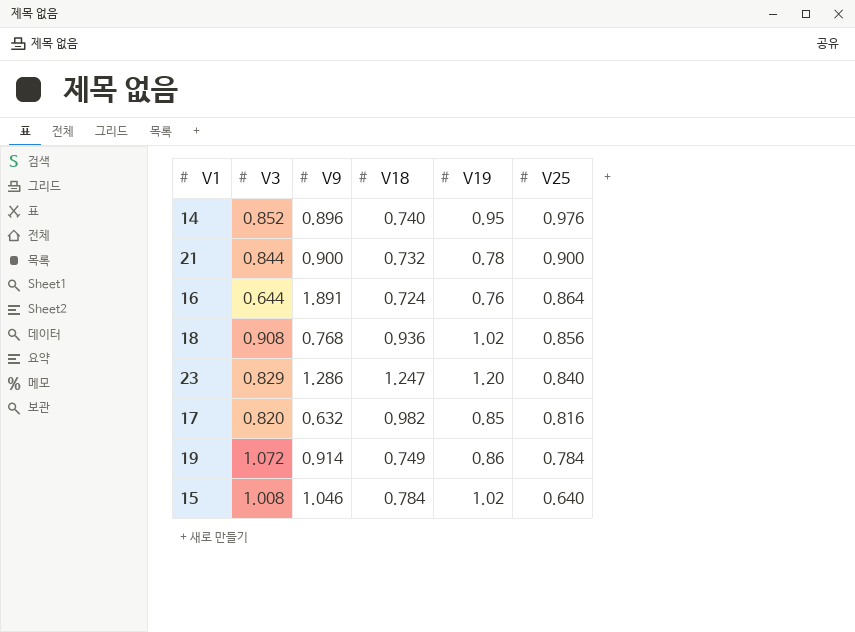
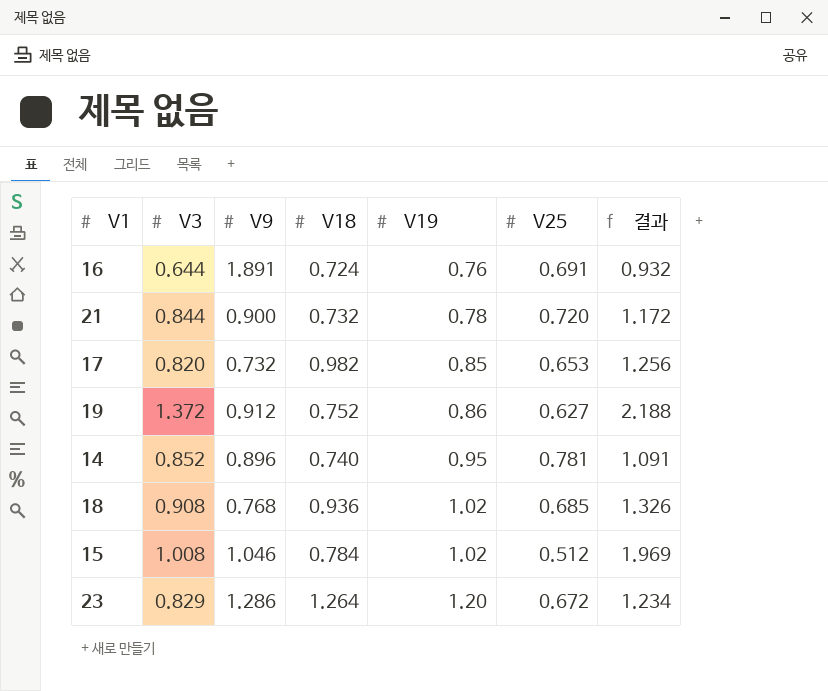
row order: V25 descending -> V19 ascending
column 결과 | formula: none -> [V3] / [V25]
16 | V25: 0.864 -> 0.691
21 | V25: 0.900 -> 0.720
17 | V9: 0.632 -> 0.732
17 | V25: 0.816 -> 0.653
19 | V3: 1.072 -> 1.372
19 | V9: 0.914 -> 0.912
19 | V18: 0.749 -> 0.752
19 | V25: 0.784 -> 0.627
14 | V25: 0.976 -> 0.781
18 | V25: 0.856 -> 0.685
15 | V25: 0.640 -> 0.512
23 | V18: 1.247 -> 1.264
23 | V25: 0.840 -> 0.672

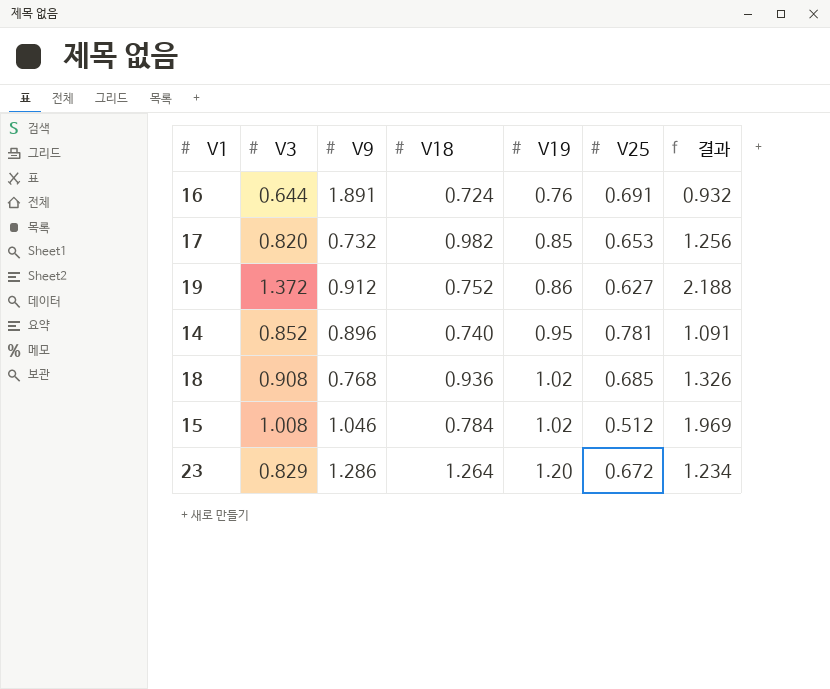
row 21: 0.844 | 0.900 | 0.732 | 0.78 | 0.720 | 1.172 -> none

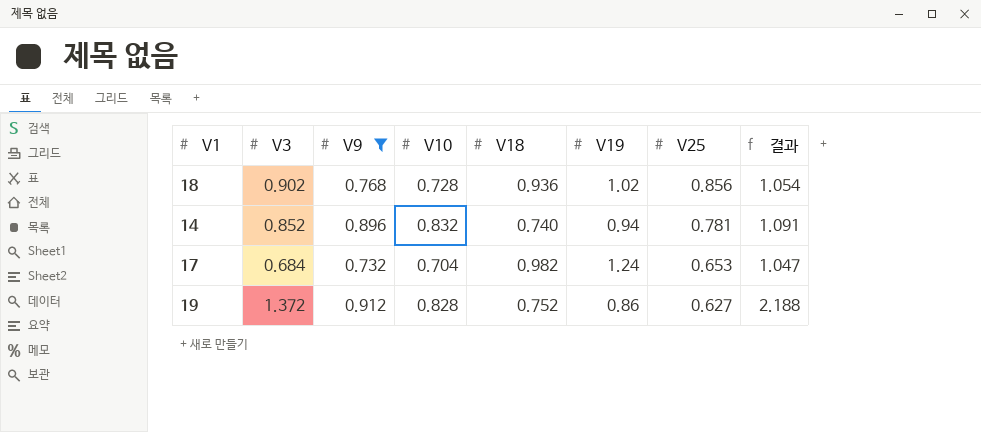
filter: none -> V9 <= 0.912
row order: V19 ascending -> V25 descending
column V10 | position: none -> 4
18 | V3: 0.908 -> 0.902
18 | V25: 0.685 -> 0.856
18 | 결과: 1.326 -> 1.054
14 | V19: 0.95 -> 0.94
17 | V3: 0.820 -> 0.684
17 | V19: 0.85 -> 1.24
17 | 결과: 1.256 -> 1.047

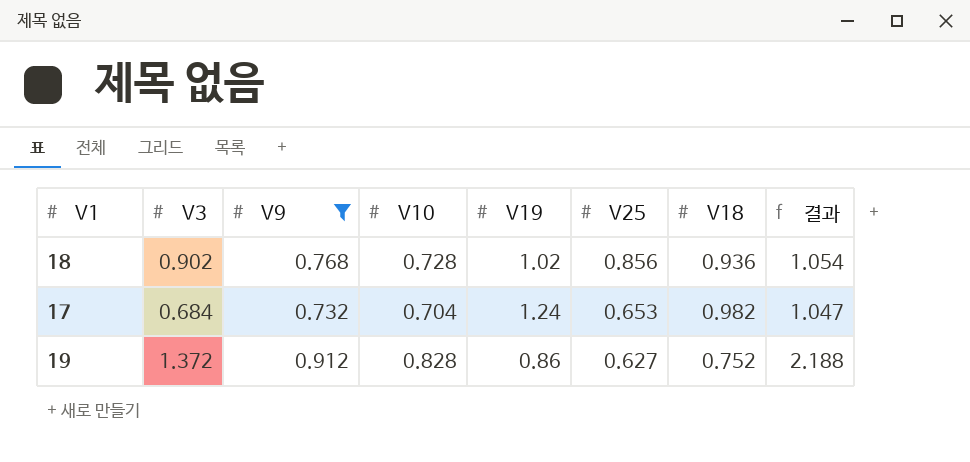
column V18 | position: 5 -> 7
row 14: 0.852 | 0.896 | 0.832 | 0.740 | 0.94 | 0.781 | 1.091 -> none

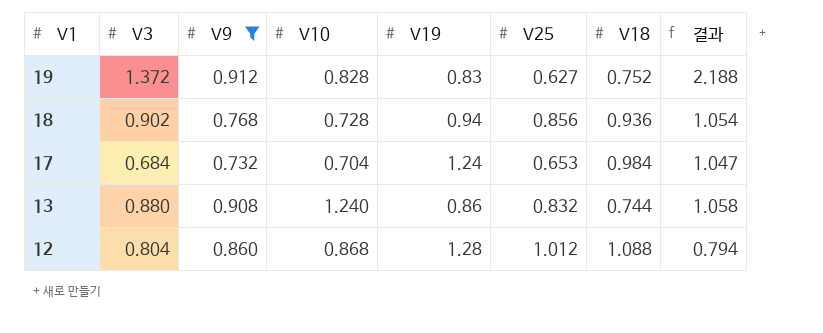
row order: V25 descending -> V1 descending
19 | V19: 0.86 -> 0.83
18 | V19: 1.02 -> 0.94
17 | V18: 0.982 -> 0.984
row 13: none -> 0.880 | 0.908 | 1.240 | 0.86 | 0.832 | 0.744 | 1.058
row 12: none -> 0.804 | 0.860 | 0.868 | 1.28 | 1.012 | 1.088 | 0.794

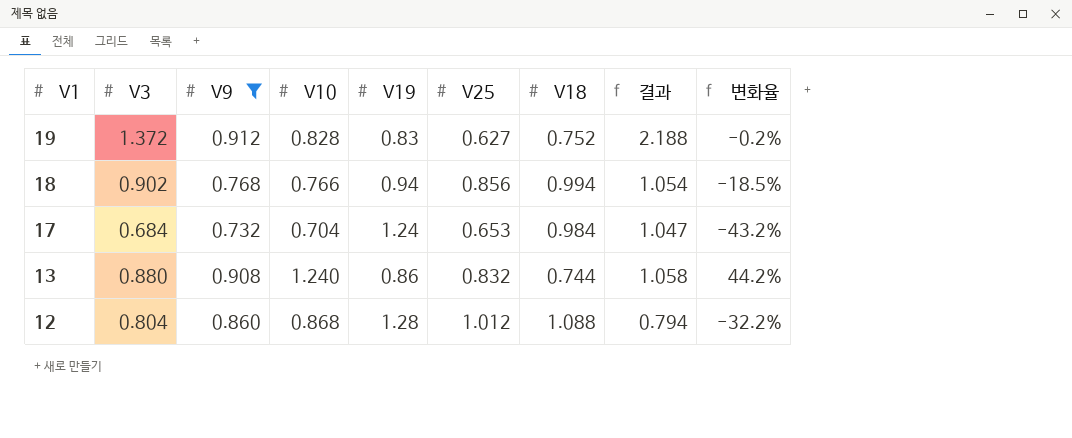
column 변화율 | formula: none -> ([V10] - [V19]) / [V19]
18 | V10: 0.728 -> 0.766
18 | V18: 0.936 -> 0.994

